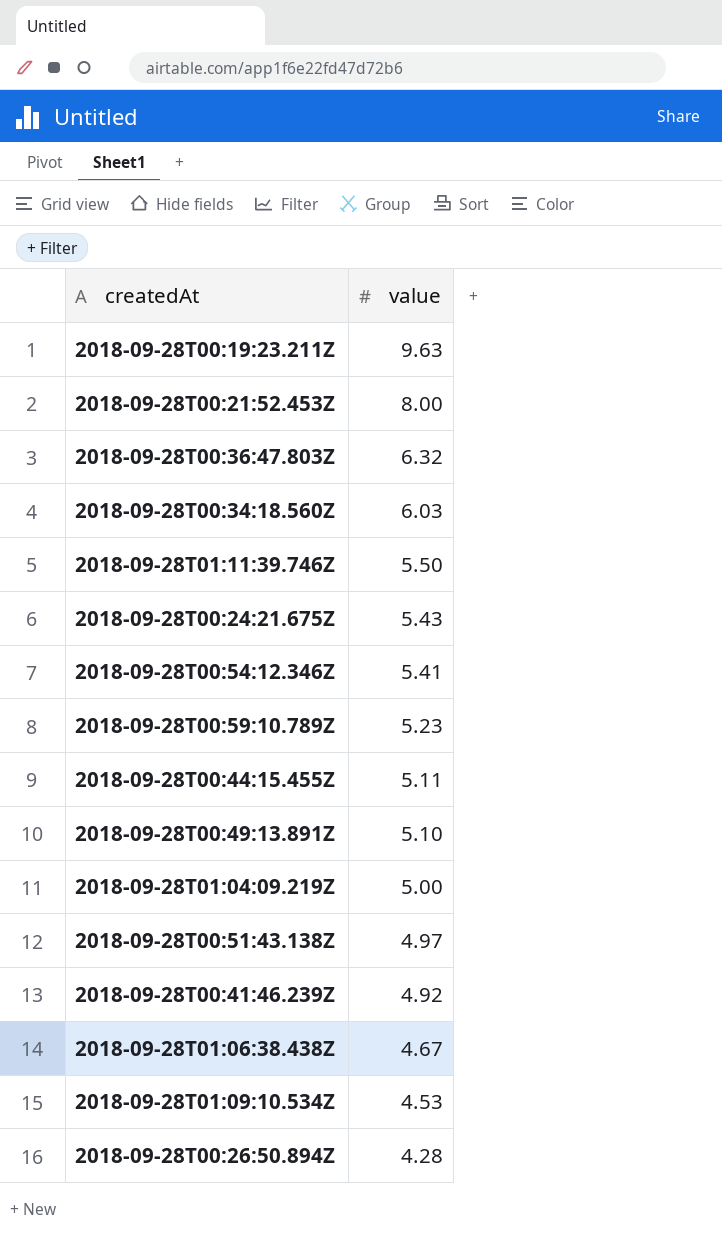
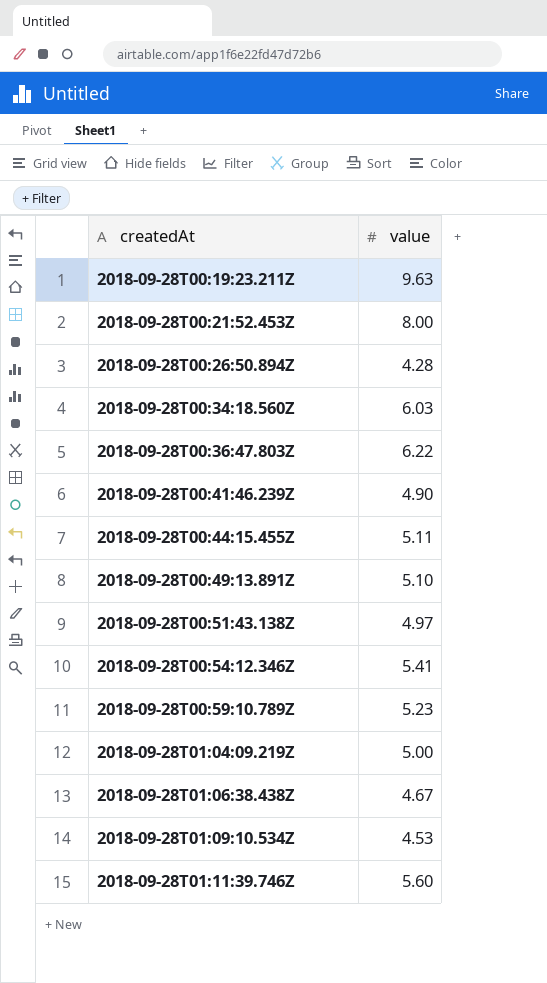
row order: value descending -> createdAt ascending
row 2018-09-28T00:24:21.675Z: 5.43 -> none
2018-09-28T00:36:47.803Z | value: 6.32 -> 6.22
2018-09-28T00:41:46.239Z | value: 4.92 -> 4.90
2018-09-28T01:11:39.746Z | value: 5.50 -> 5.60

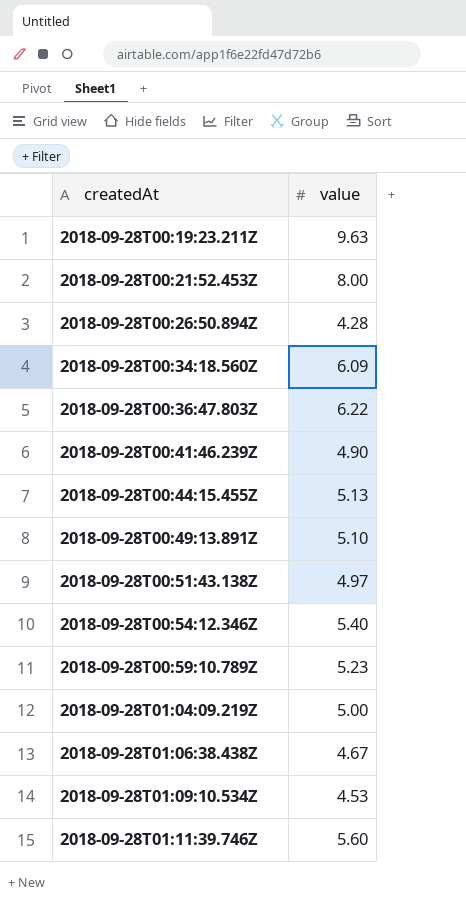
2018-09-28T00:34:18.560Z | value: 6.03 -> 6.09
2018-09-28T00:44:15.455Z | value: 5.11 -> 5.13
2018-09-28T00:54:12.346Z | value: 5.41 -> 5.40

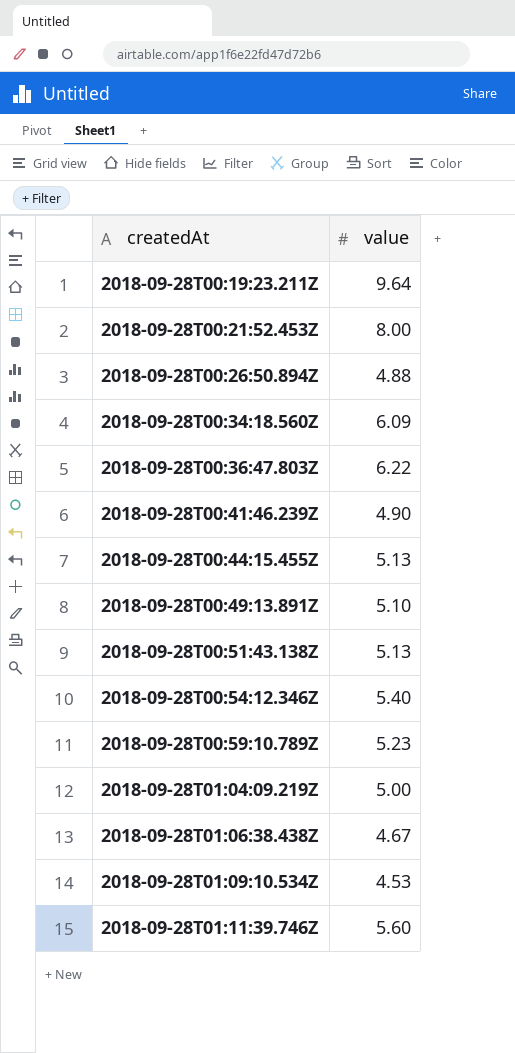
2018-09-28T00:19:23.211Z | value: 9.63 -> 9.64
2018-09-28T00:26:50.894Z | value: 4.28 -> 4.88
2018-09-28T00:51:43.138Z | value: 4.97 -> 5.13

